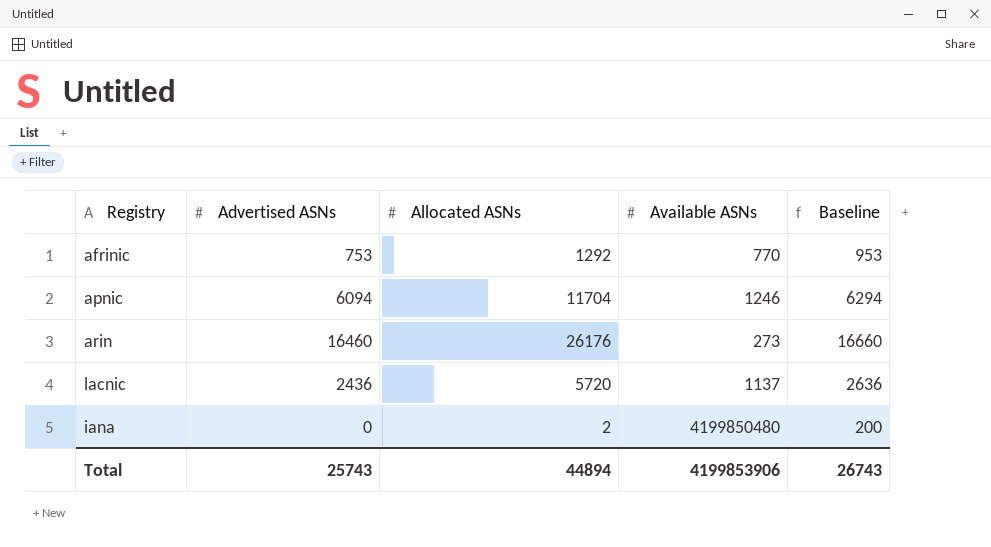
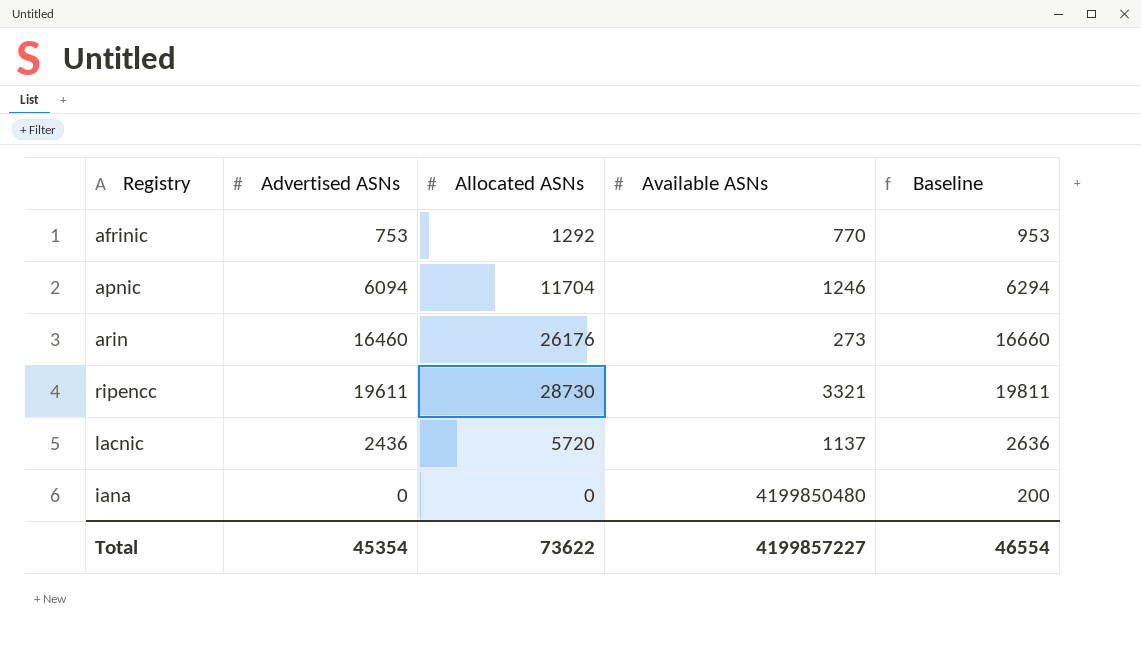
row ripencc: none -> 19611 | 28730 | 3321 | 19811
iana | Allocated ASNs: 2 -> 0
Total | Advertised ASNs: 25743 -> 45354
Total | Allocated ASNs: 44894 -> 73622
Total | Available ASNs: 4199853906 -> 4199857227
Total | Baseline: 26743 -> 46554

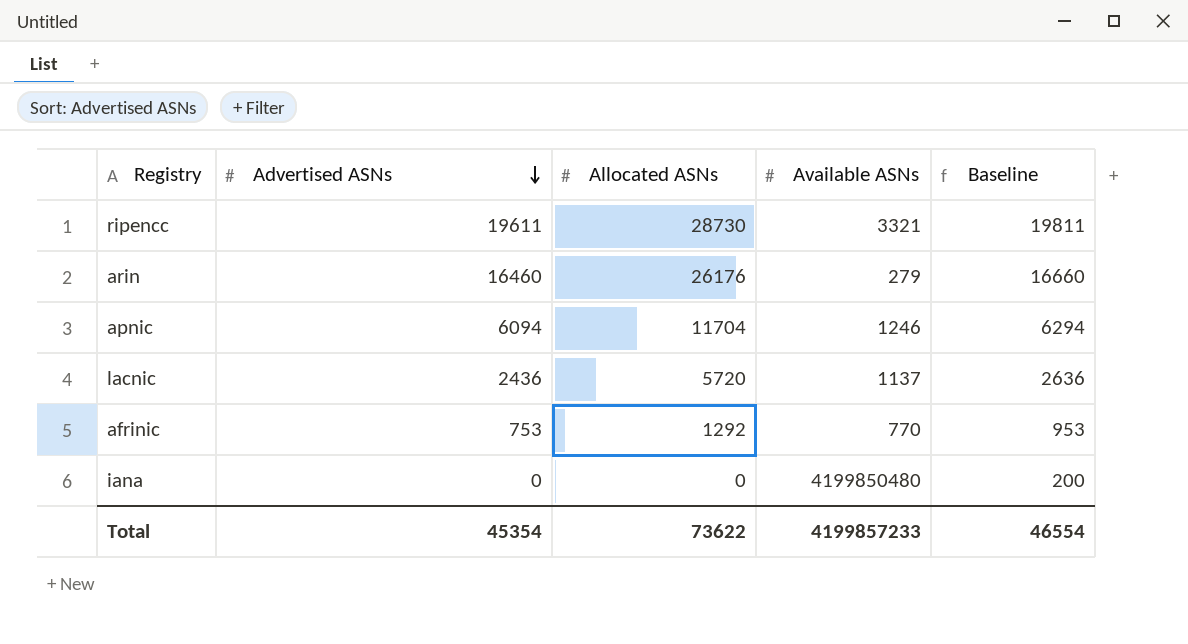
row order: none -> Advertised ASNs descending
arin | Available ASNs: 273 -> 279
Total | Available ASNs: 4199857227 -> 4199857233

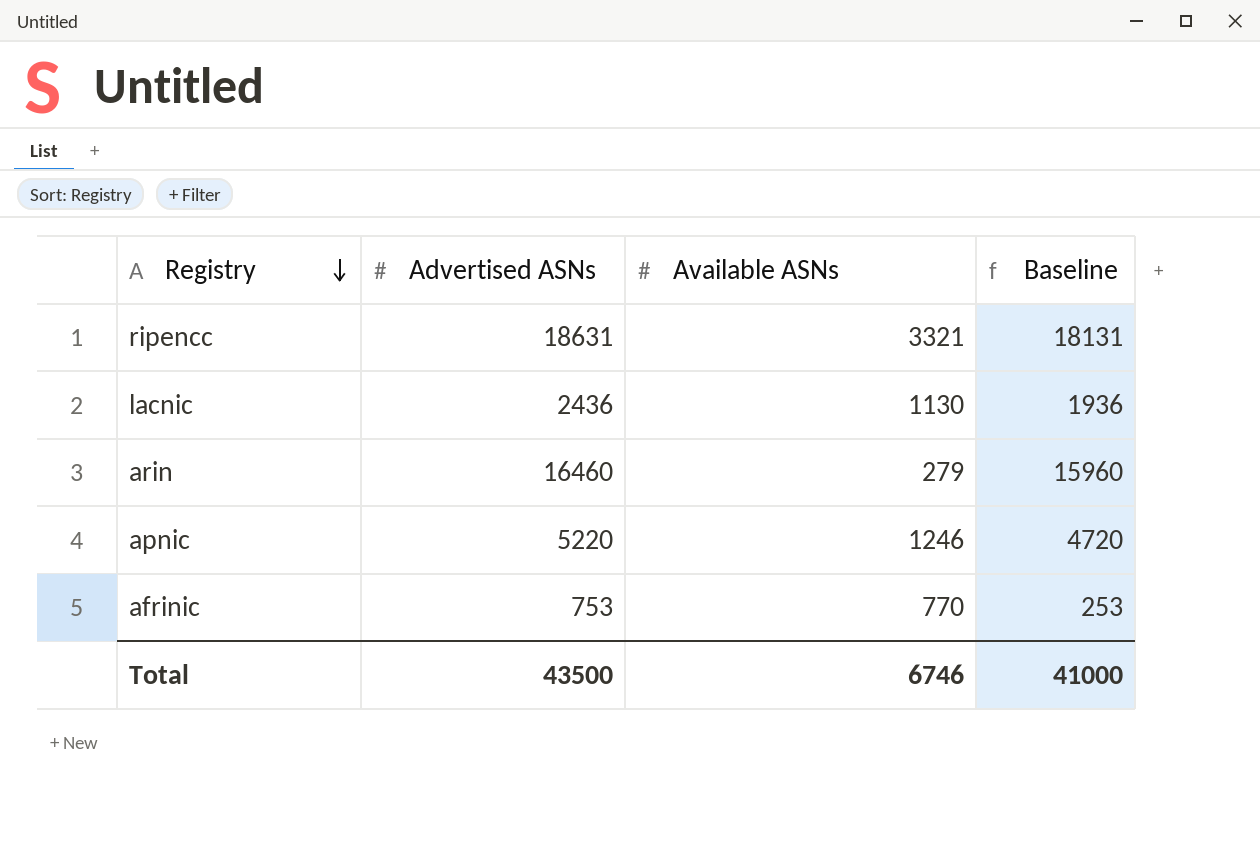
row order: Advertised ASNs descending -> Registry descending
column Allocated ASNs | position: 3 -> none
column Baseline | formula: [Advertised ASNs] + 200 -> [Advertised ASNs] - 500
row iana: 0 | 0 | 4199850480 | 200 -> none
ripencc | Advertised ASNs: 19611 -> 18631
lacnic | Available ASNs: 1137 -> 1130
apnic | Advertised ASNs: 6094 -> 5220
Total | Advertised ASNs: 45354 -> 43500
Total | Available ASNs: 4199857233 -> 6746
Total | Baseline: 46554 -> 41000

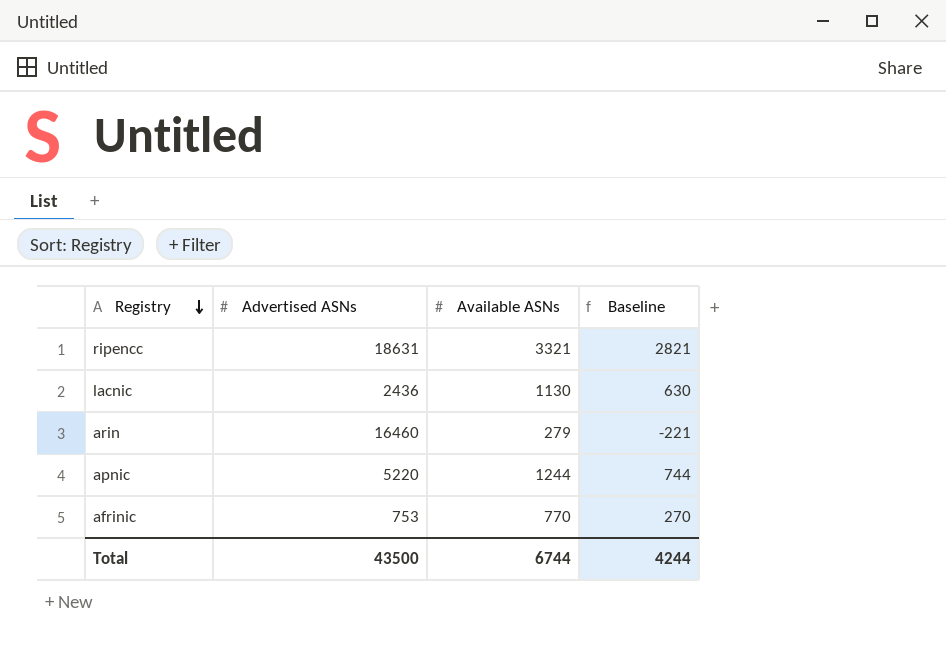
column Baseline | formula: [Advertised ASNs] - 500 -> [Available ASNs] - 500
apnic | Available ASNs: 1246 -> 1244
Total | Available ASNs: 6746 -> 6744
Total | Baseline: 41000 -> 4244

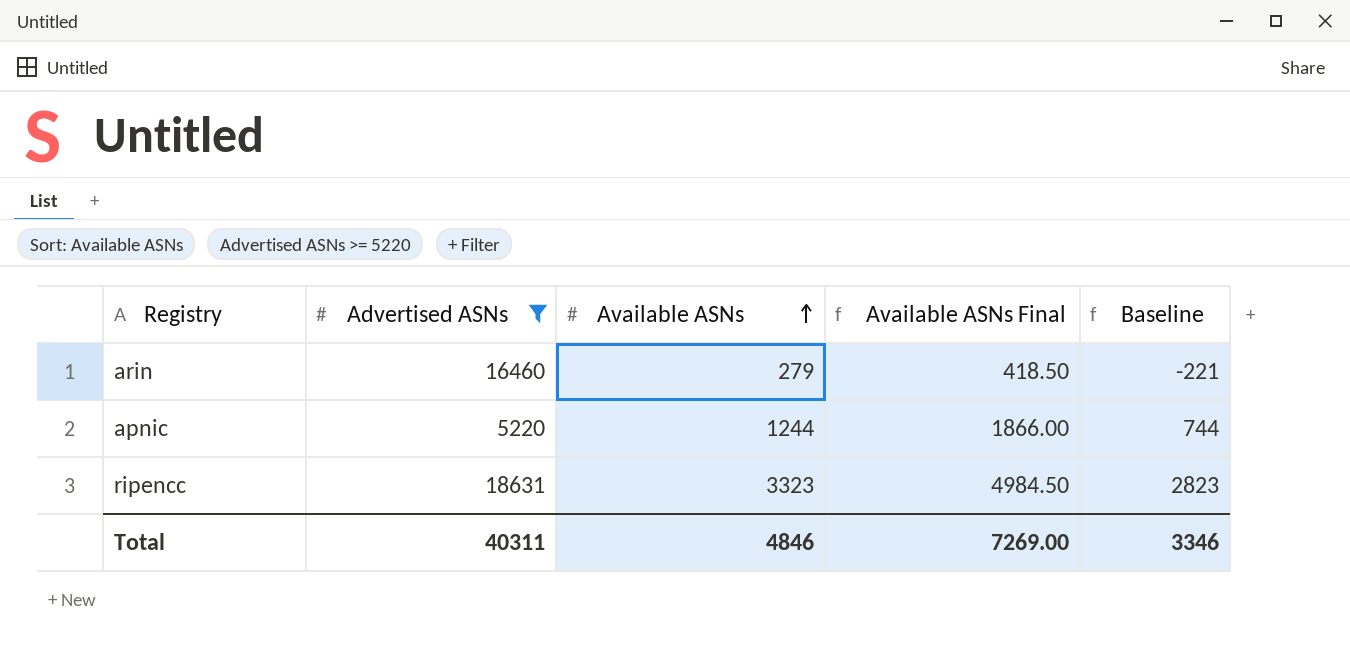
filter: none -> Advertised ASNs >= 5220
row order: Registry descending -> Available ASNs ascending
column Available ASNs Final | formula: none -> [Available ASNs] * 1.5
ripencc | Available ASNs: 3321 -> 3323
ripencc | Baseline: 2821 -> 2823
Total | Advertised ASNs: 43500 -> 40311
Total | Available ASNs: 6744 -> 4846
Total | Baseline: 4244 -> 3346

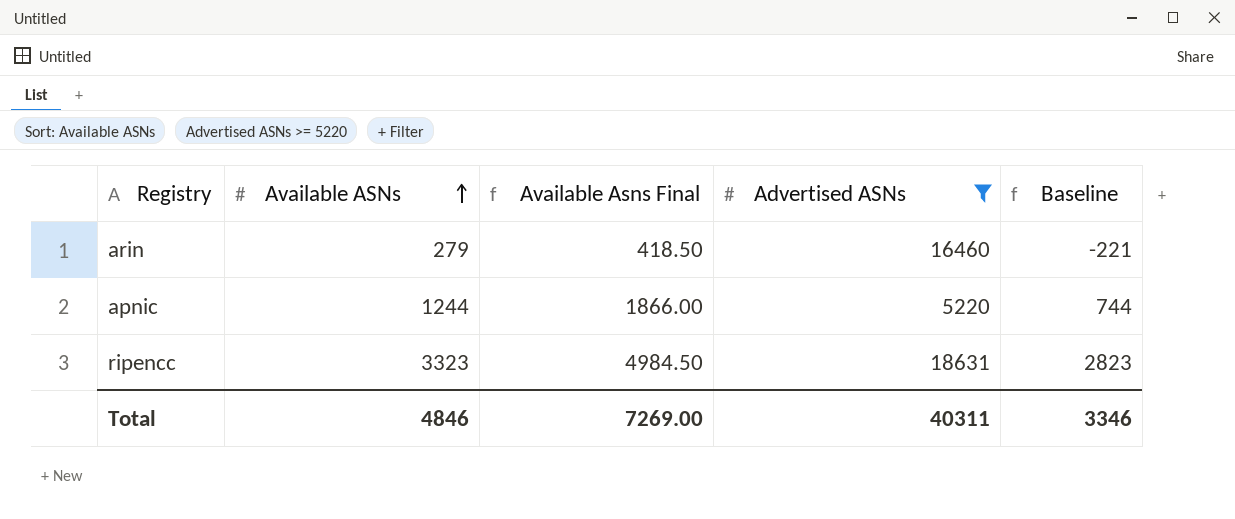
column name: Available ASNs Final -> Available Asns Final
column Advertised ASNs | position: 2 -> 4

